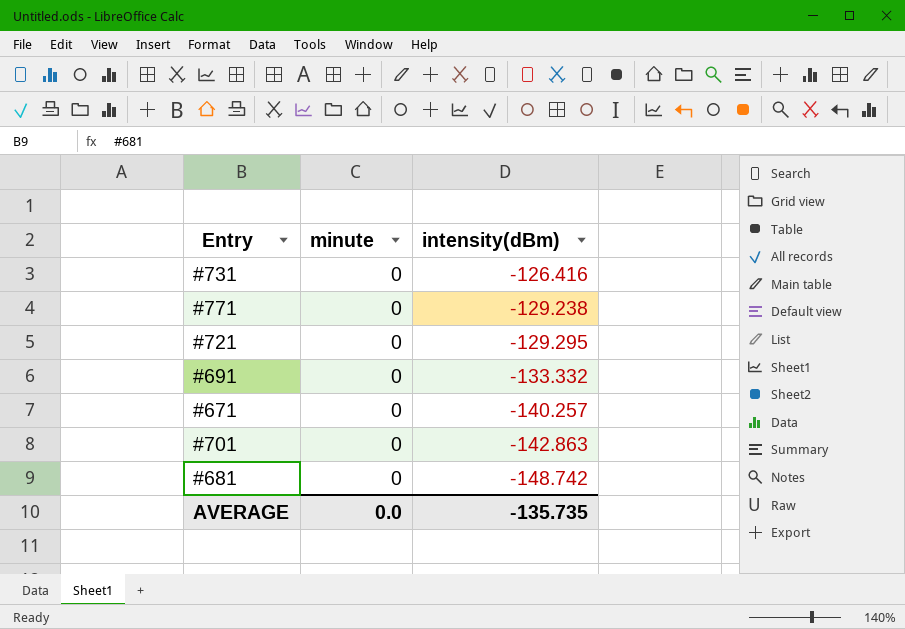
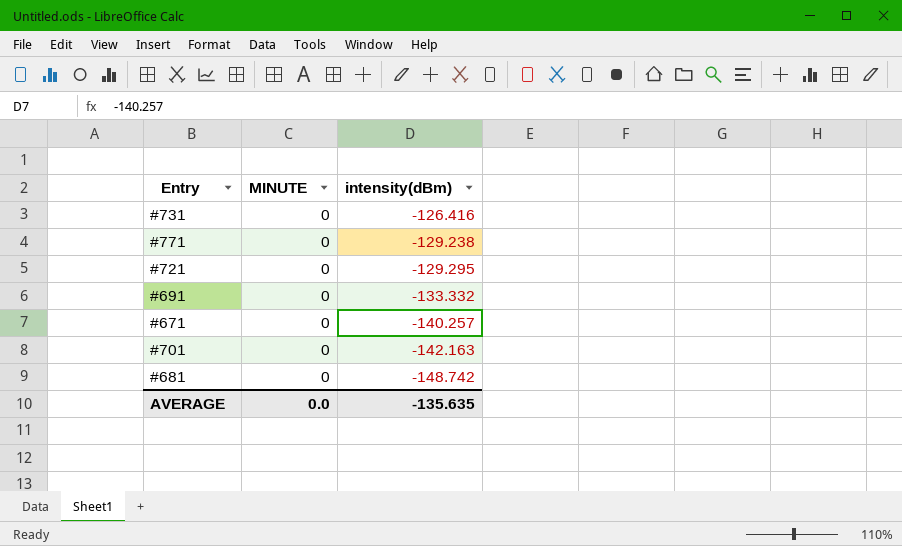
column name: minute -> MINUTE
#701 | intensity(dBm): -142.863 -> -142.163
AVERAGE | intensity(dBm): -135.735 -> -135.635

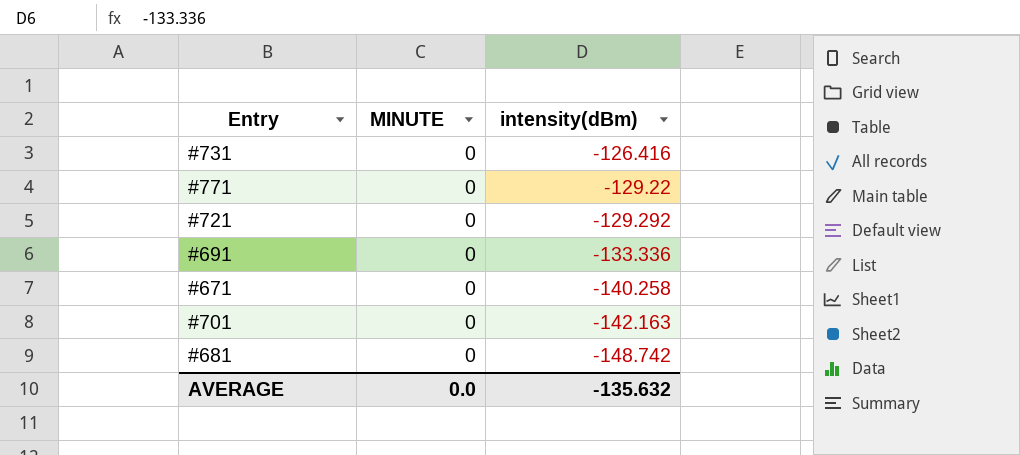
#771 | intensity(dBm): -129.238 -> -129.22
#721 | intensity(dBm): -129.295 -> -129.292
#691 | intensity(dBm): -133.332 -> -133.336
#671 | intensity(dBm): -140.257 -> -140.258
AVERAGE | intensity(dBm): -135.635 -> -135.632

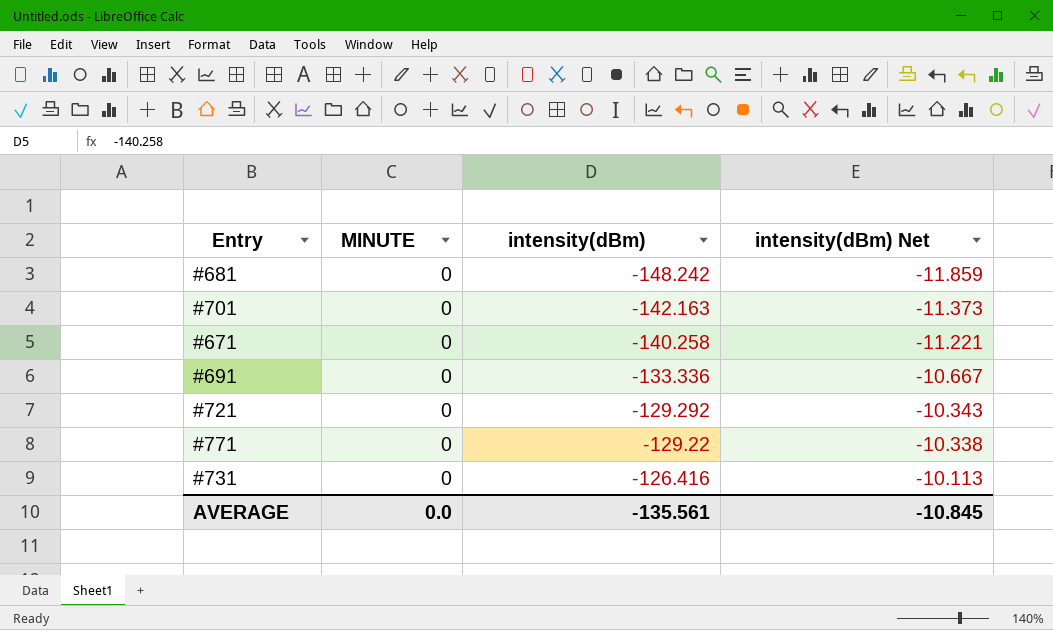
row order: intensity(dBm) descending -> intensity(dBm) ascending
column intensity(dBm) Net | formula: none -> [intensity(dBm)] * 0.08
#681 | intensity(dBm): -148.742 -> -148.242
AVERAGE | intensity(dBm): -135.632 -> -135.561

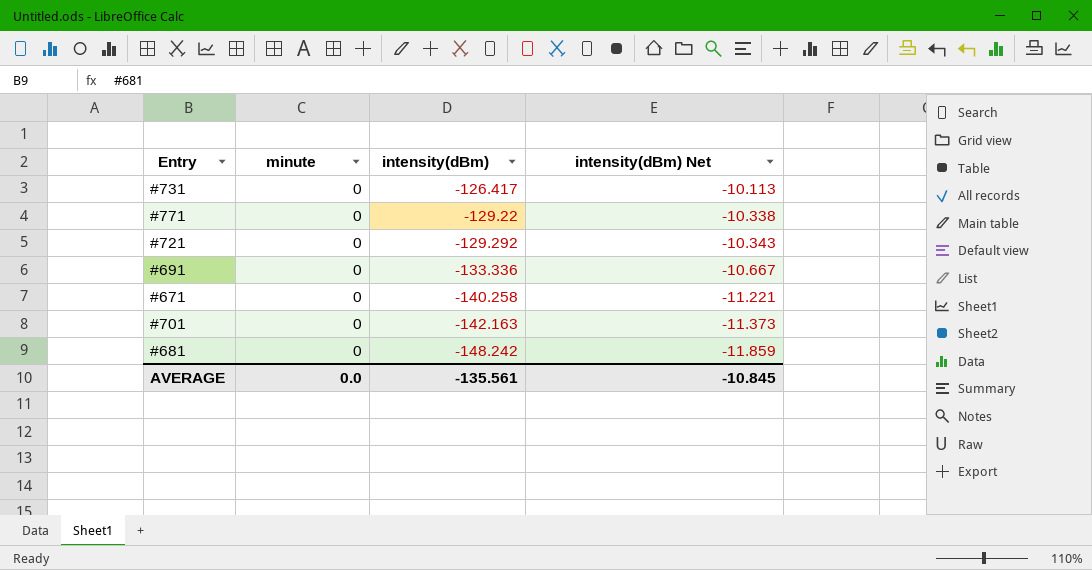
row order: intensity(dBm) ascending -> intensity(dBm) descending
column name: MINUTE -> minute
#731 | intensity(dBm): -126.416 -> -126.417

